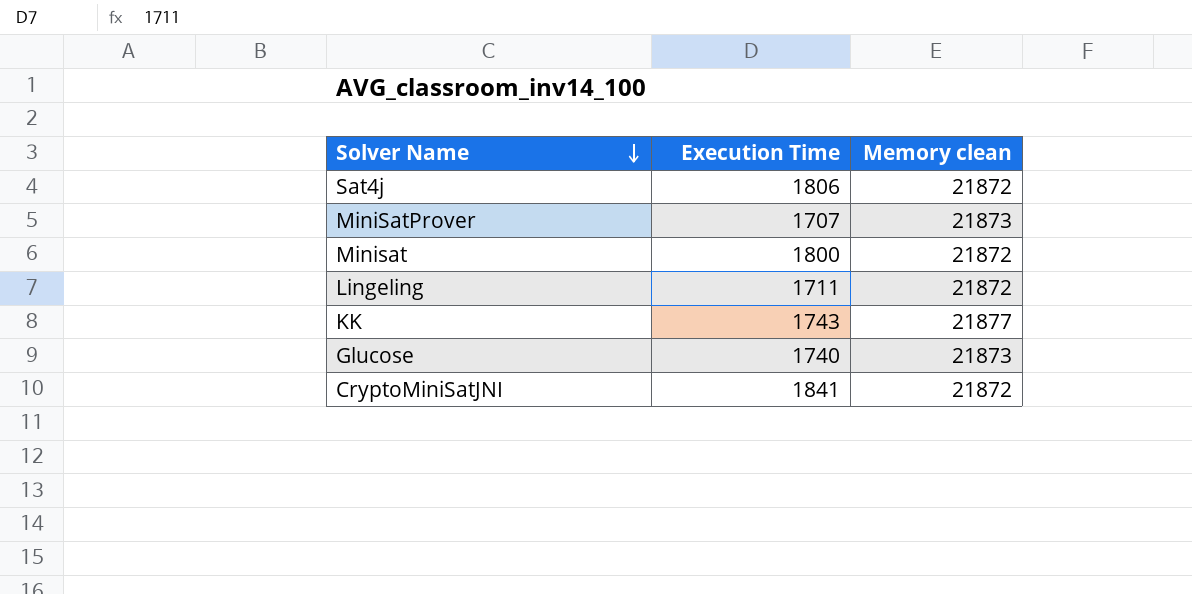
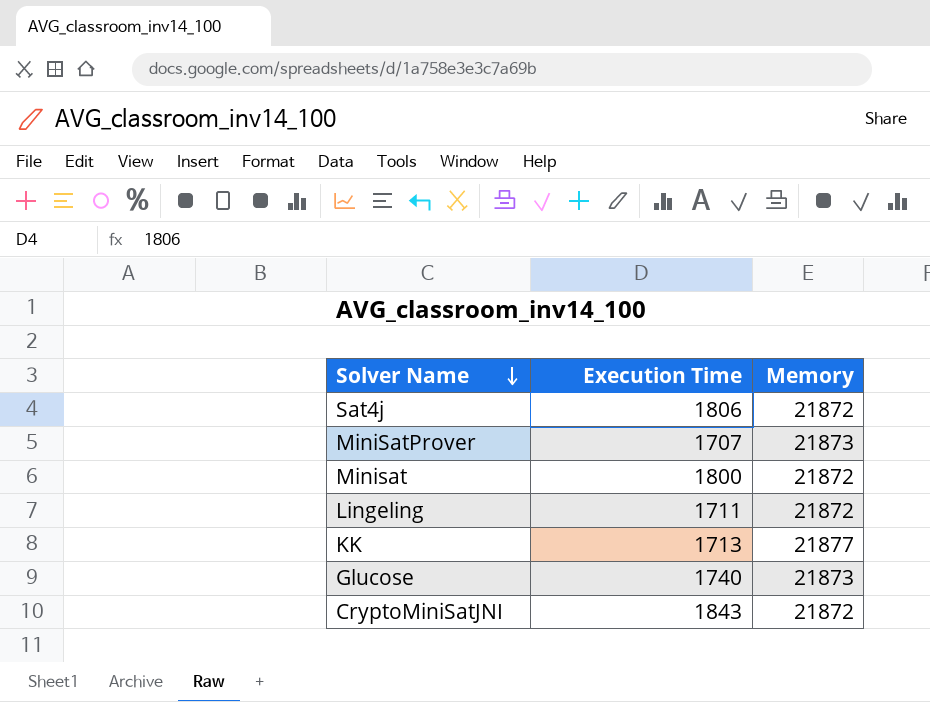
column name: Memory clean -> Memory
KK | Execution Time: 1743 -> 1713
CryptoMiniSatJNI | Execution Time: 1841 -> 1843

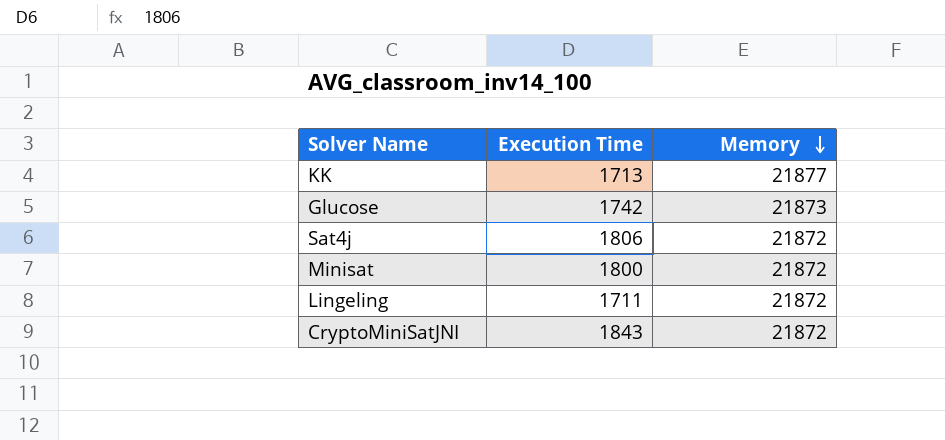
row order: Solver Name descending -> Memory descending
row MiniSatProver: 1707 | 21873 -> none
Glucose | Execution Time: 1740 -> 1742

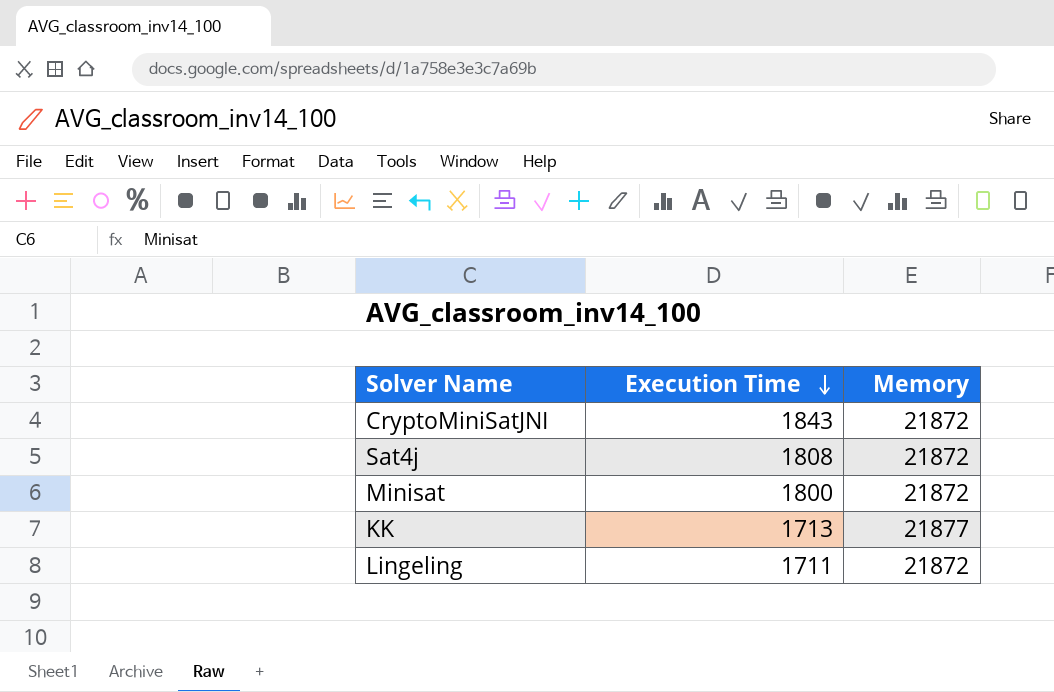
row order: Memory descending -> Execution Time descending
row Glucose: 1742 | 21873 -> none
Sat4j | Execution Time: 1806 -> 1808

